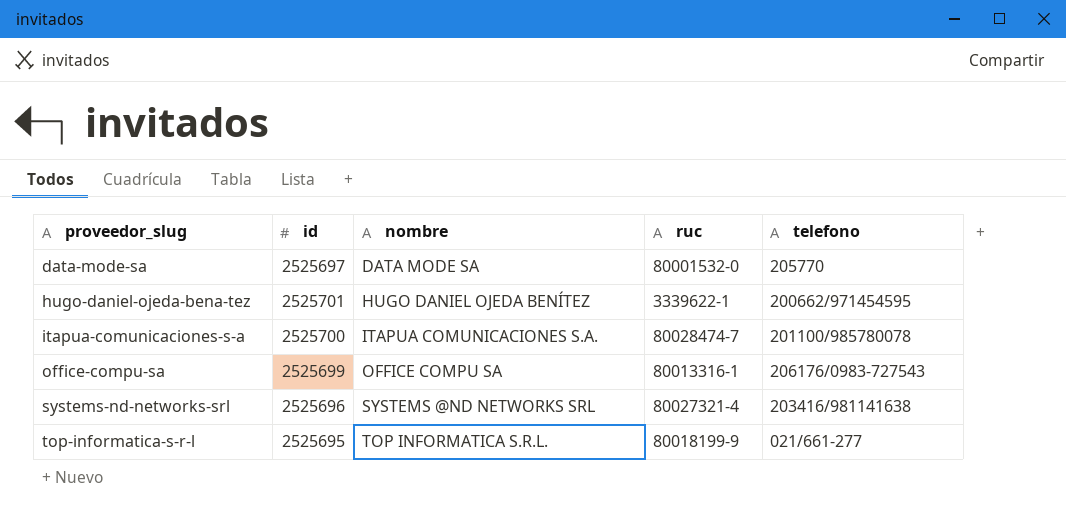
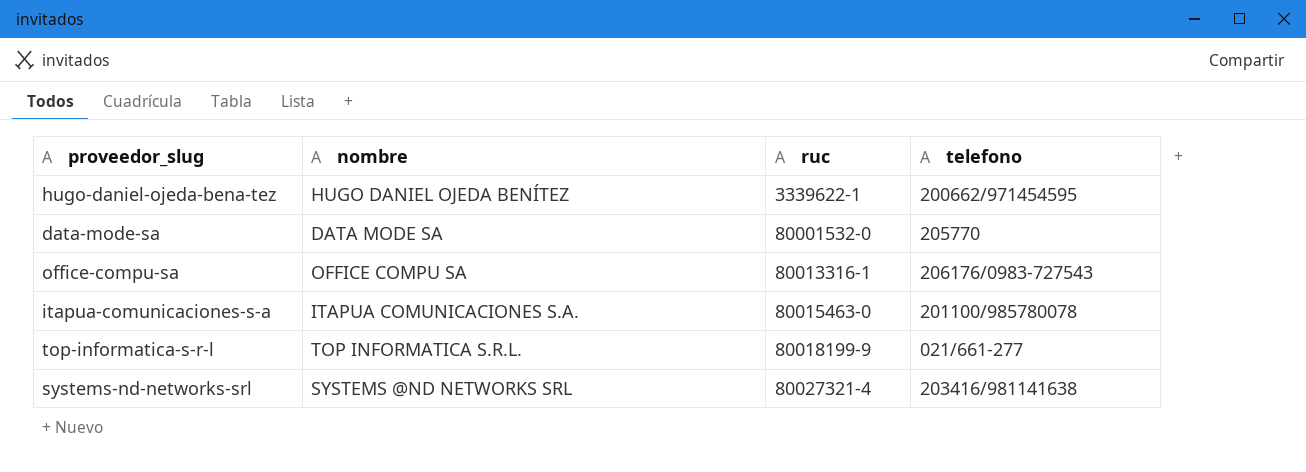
row order: proveedor_slug ascending -> ruc ascending
column id | position: 2 -> none
itapua-comunicaciones-s-a | ruc: 80028474-7 -> 80015463-0

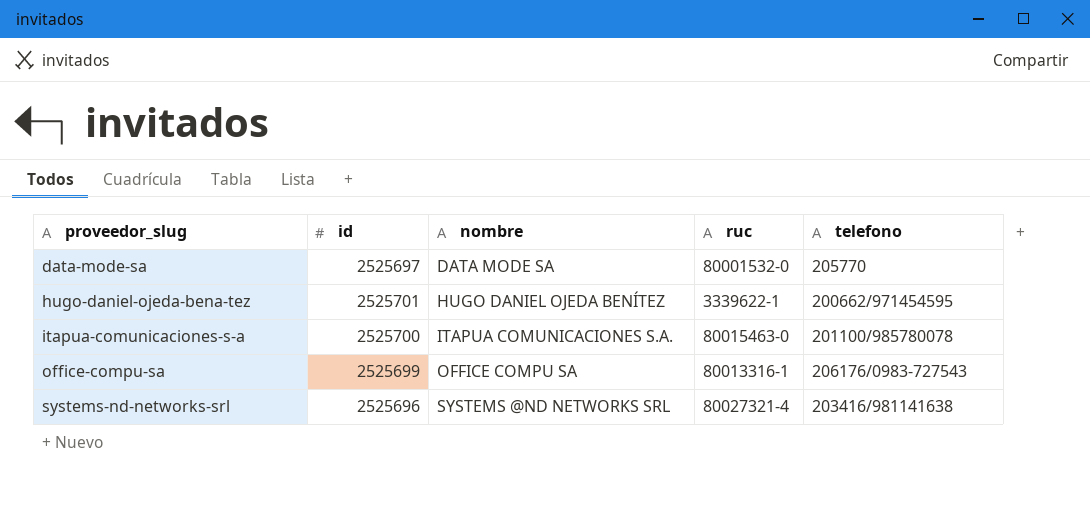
row order: ruc ascending -> proveedor_slug ascending
column id | position: none -> 2
row top-informatica-s-r-l: TOP INFORMATICA S.R.L. | 80018199-9 | 021/661-277 -> none

